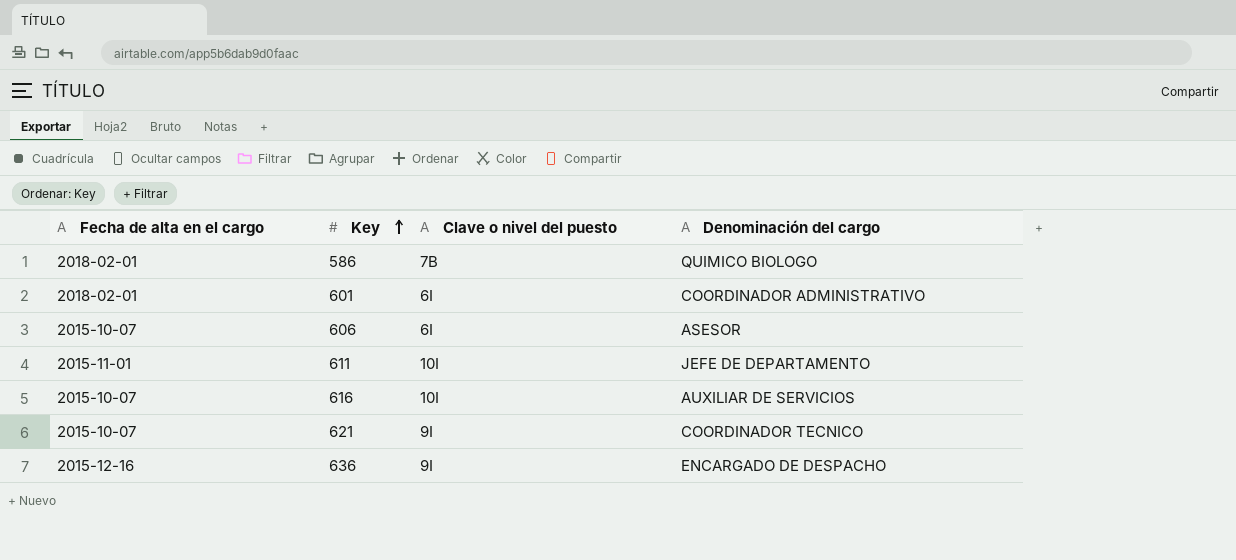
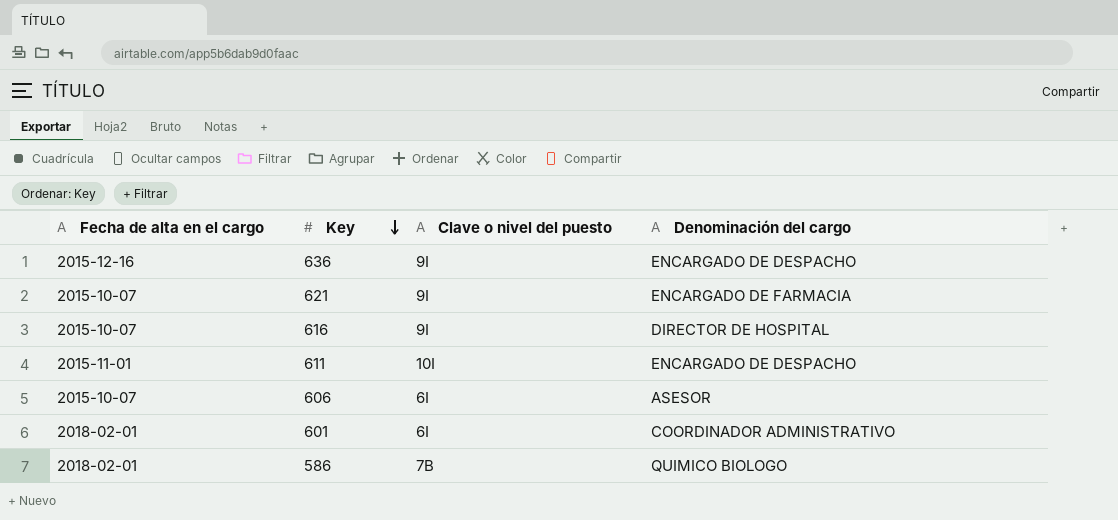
row order: Key ascending -> Key descending
621 | Denominación del cargo: COORDINADOR TECNICO -> ENCARGADO DE FARMACIA
616 | Clave o nivel del puesto: 10I -> 9I
616 | Denominación del cargo: AUXILIAR DE SERVICIOS -> DIRECTOR DE HOSPITAL
611 | Denominación del cargo: JEFE DE DEPARTAMENTO -> ENCARGADO DE DESPACHO

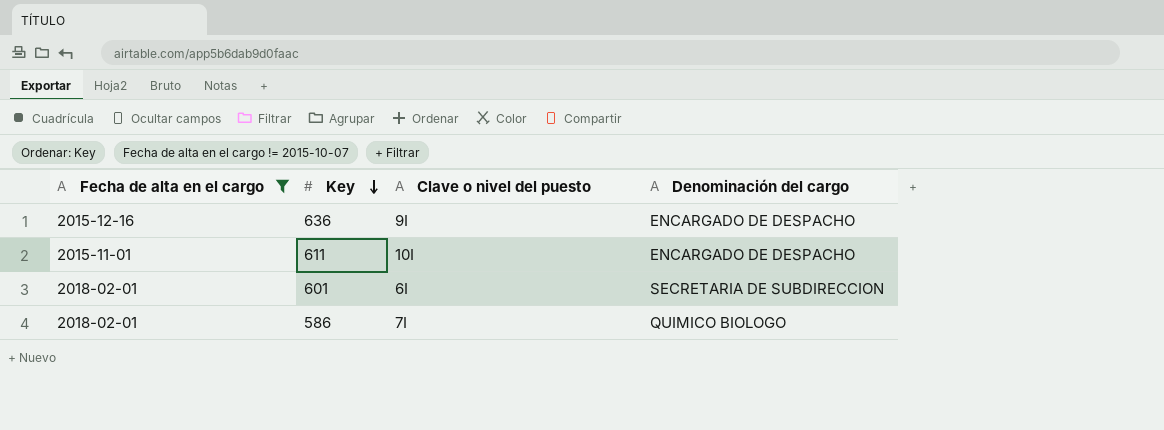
filter: none -> Fecha de alta en el cargo != 2015-10-07
601 | Denominación del cargo: COORDINADOR ADMINISTRATIVO -> SECRETARIA DE SUBDIRECCION
586 | Clave o nivel del puesto: 7B -> 7I

